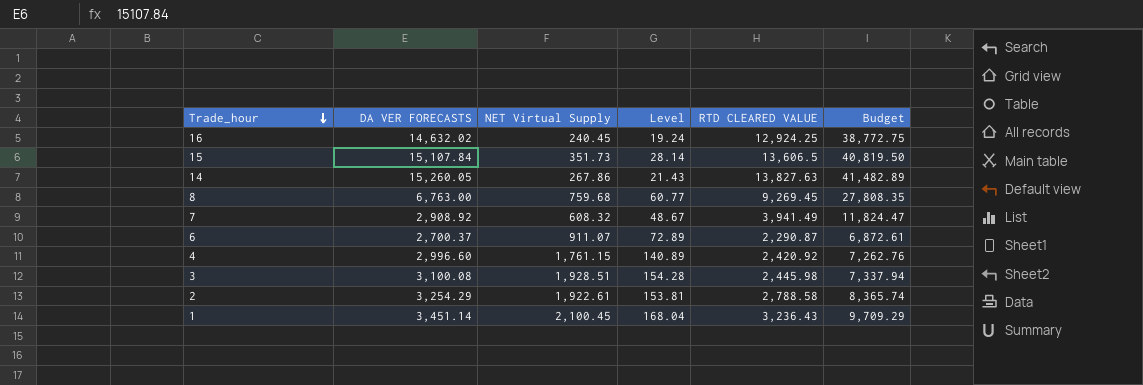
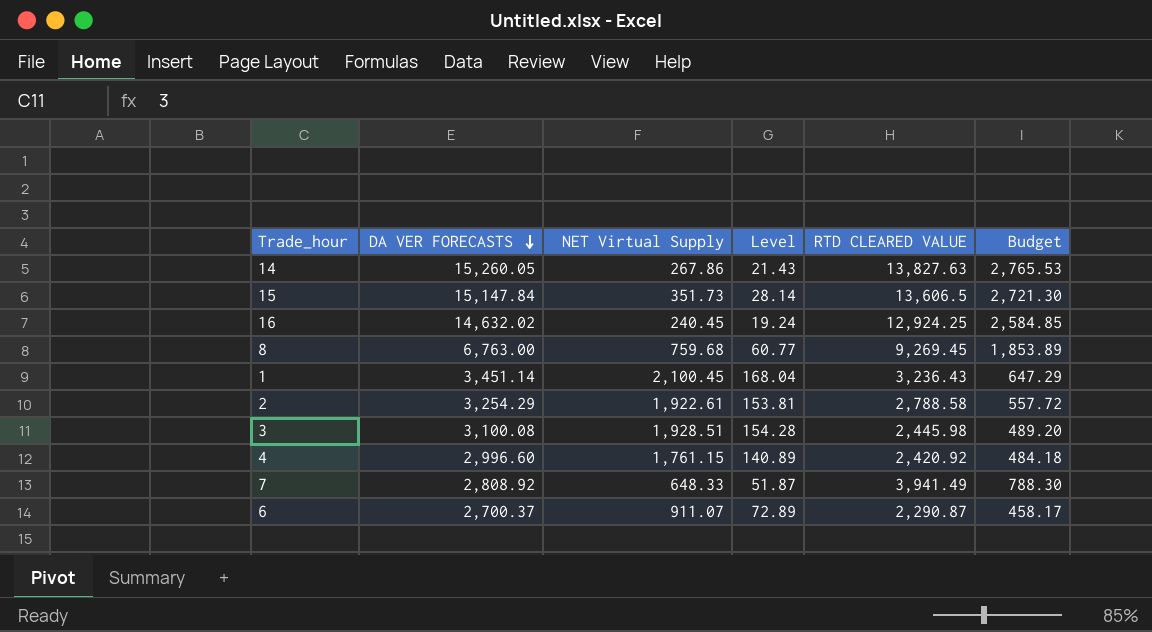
row order: Trade_hour descending -> DA VER FORECASTS descending
column Budget | formula: [RTD CLEARED VALUE] * 3 -> [RTD CLEARED VALUE] * 0.2
15 | DA VER FORECASTS: 15,107.84 -> 15,147.84
7 | DA VER FORECASTS: 2,908.92 -> 2,808.92
7 | NET Virtual Supply: 608.32 -> 648.33
7 | Level: 48.67 -> 51.87

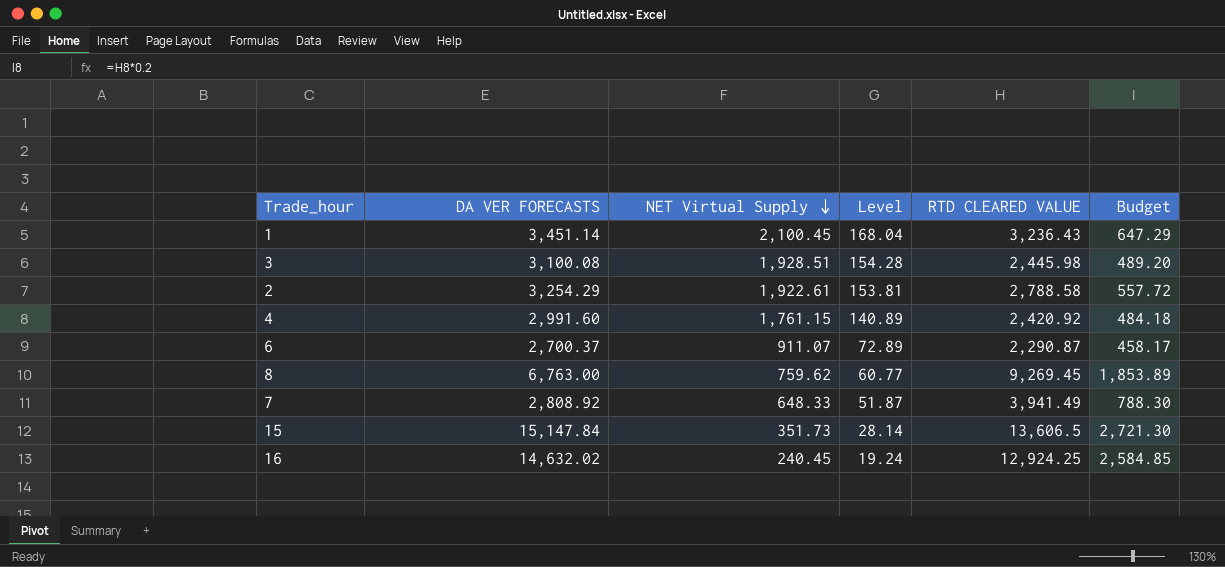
row order: DA VER FORECASTS descending -> NET Virtual Supply descending
row 14: 15,260.05 | 267.86 | 21.43 | 13,827.63 | 2,765.53 -> none
4 | DA VER FORECASTS: 2,996.60 -> 2,991.60
8 | NET Virtual Supply: 759.68 -> 759.62

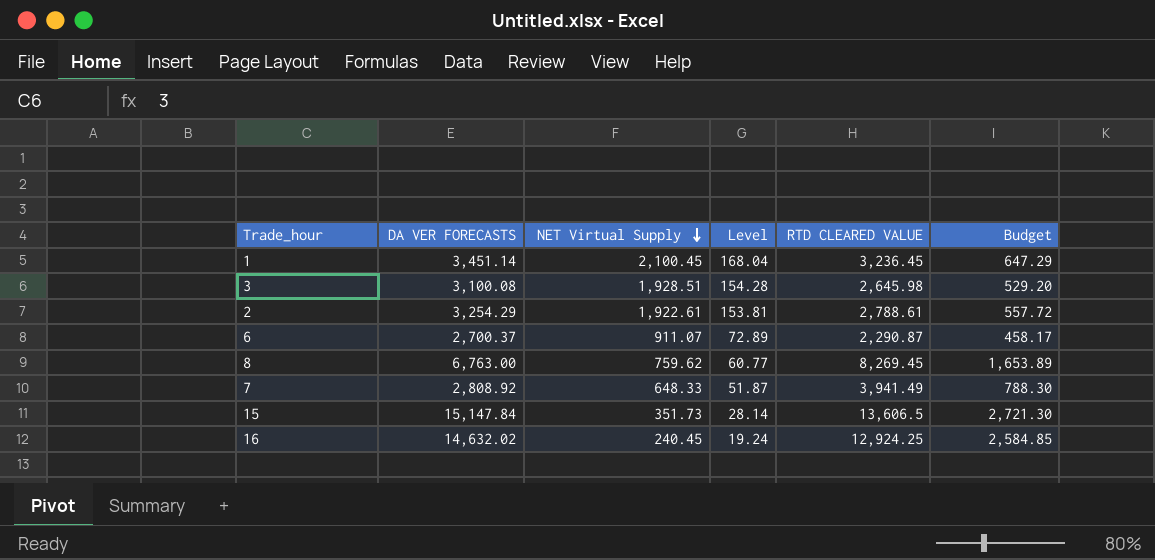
row 4: 2,991.60 | 1,761.15 | 140.89 | 2,420.92 | 484.18 -> none
1 | RTD CLEARED VALUE: 3,236.43 -> 3,236.45
3 | RTD CLEARED VALUE: 2,445.98 -> 2,645.98
3 | Budget: 489.20 -> 529.20
2 | RTD CLEARED VALUE: 2,788.58 -> 2,788.61
8 | RTD CLEARED VALUE: 9,269.45 -> 8,269.45
8 | Budget: 1,853.89 -> 1,653.89

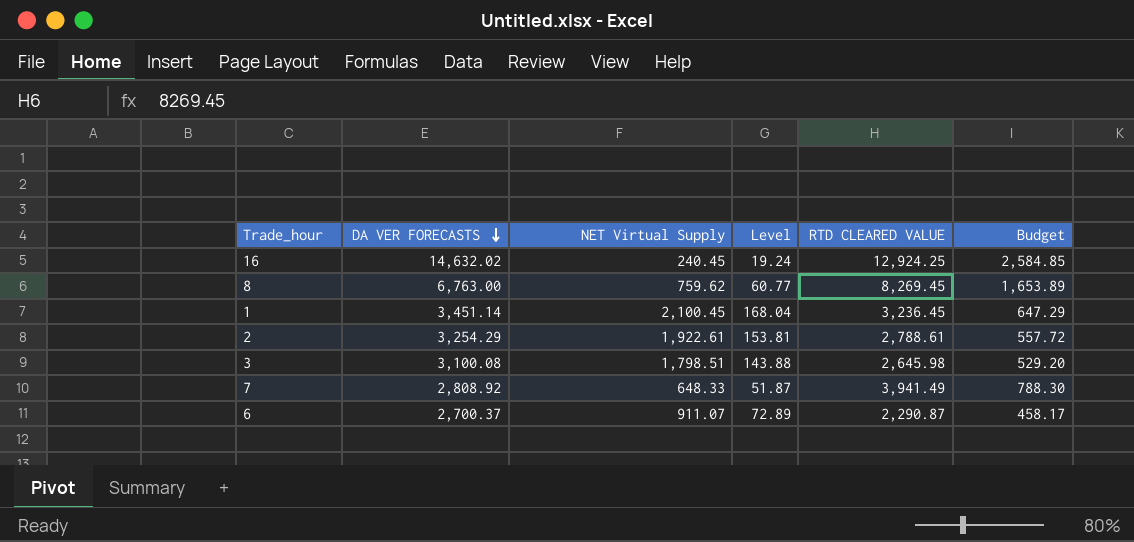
row order: NET Virtual Supply descending -> DA VER FORECASTS descending
row 15: 15,147.84 | 351.73 | 28.14 | 13,606.5 | 2,721.30 -> none
3 | NET Virtual Supply: 1,928.51 -> 1,798.51
3 | Level: 154.28 -> 143.88

